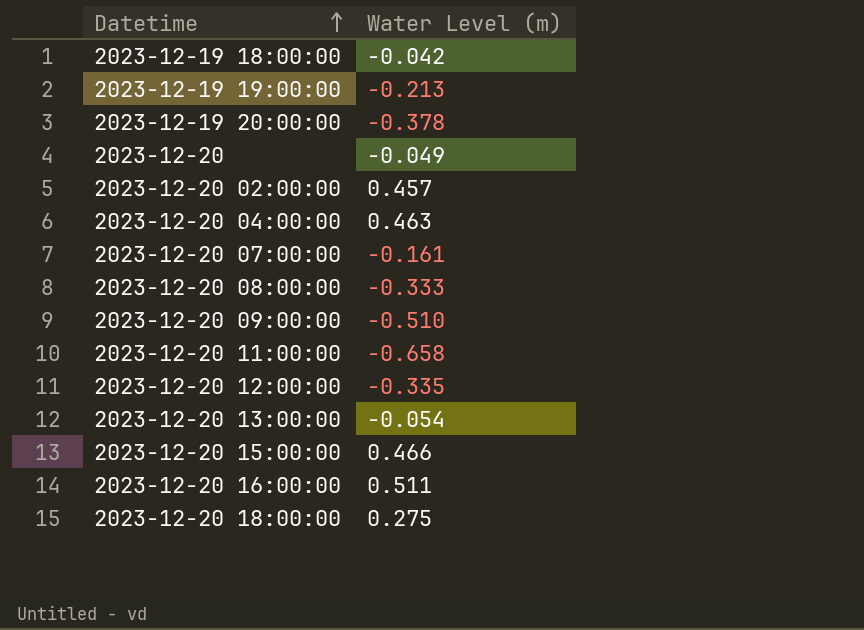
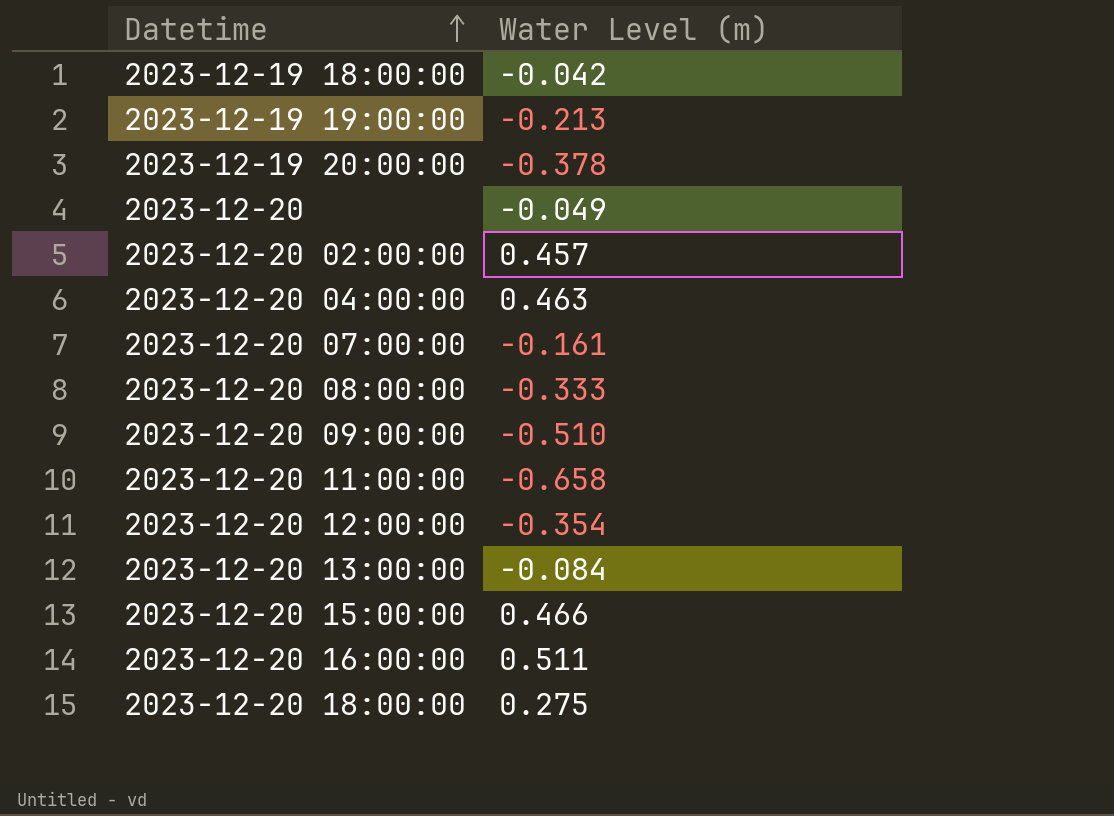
2023-12-20 12:00:00 | Water Level (m): -0.335 -> -0.354
2023-12-20 13:00:00 | Water Level (m): -0.054 -> -0.084

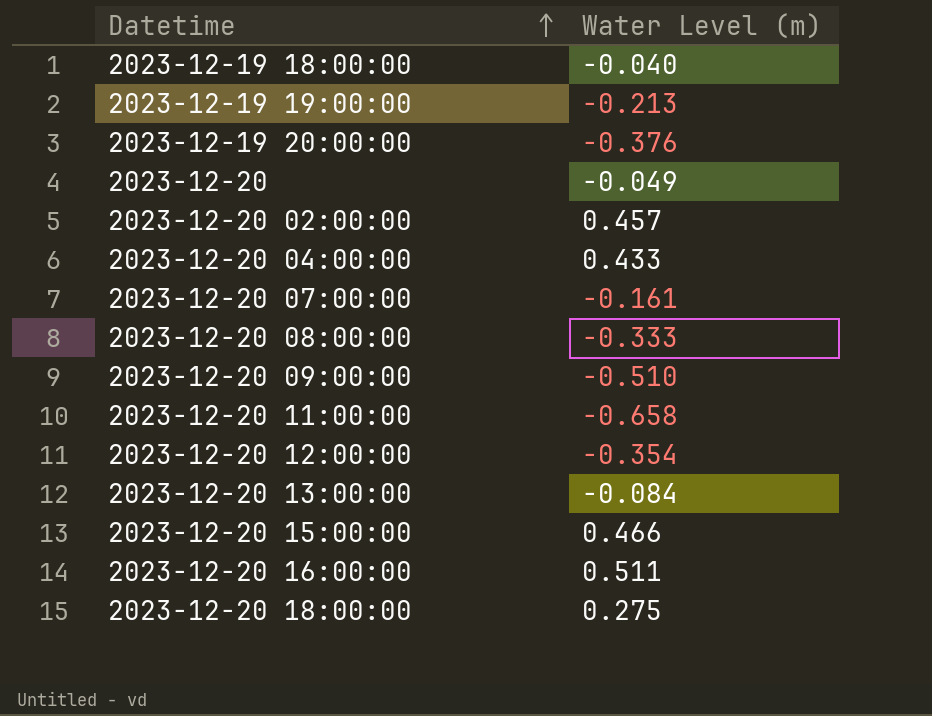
2023-12-19 18:00:00 | Water Level (m): -0.042 -> -0.040
2023-12-19 20:00:00 | Water Level (m): -0.378 -> -0.376
2023-12-20 04:00:00 | Water Level (m): 0.463 -> 0.433

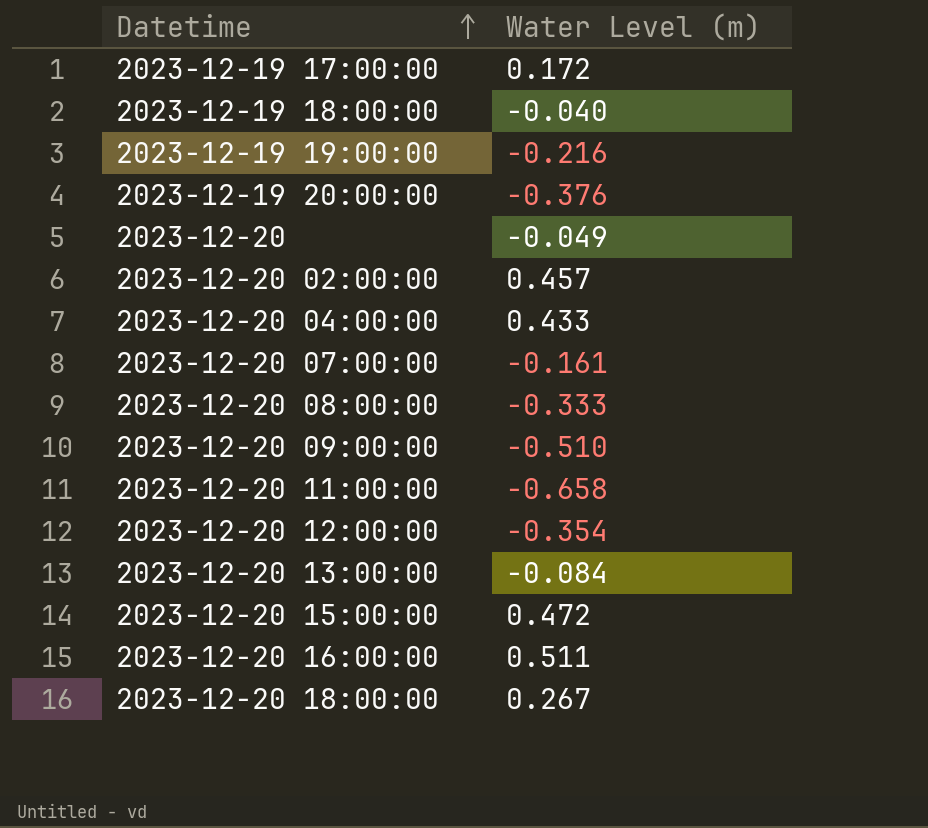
row 2023-12-19 17:00:00: none -> 0.172
2023-12-19 19:00:00 | Water Level (m): -0.213 -> -0.216
2023-12-20 15:00:00 | Water Level (m): 0.466 -> 0.472
2023-12-20 18:00:00 | Water Level (m): 0.275 -> 0.267

